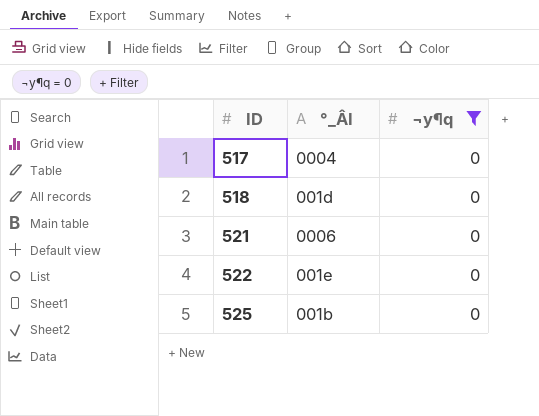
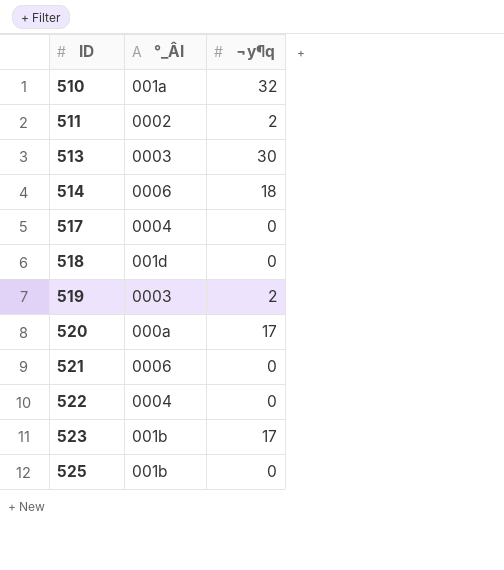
filter: ¬y¶q = 0 -> none
522 | °_ÂI: 001e -> 0004

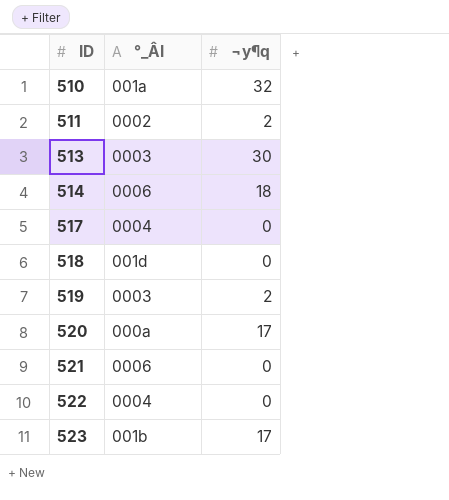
row 525: 001b | 0 -> none

